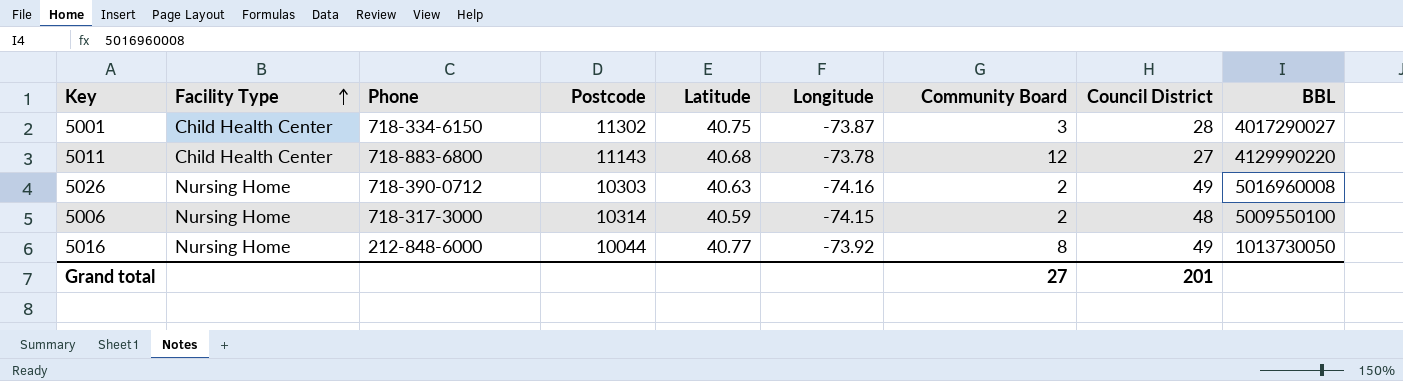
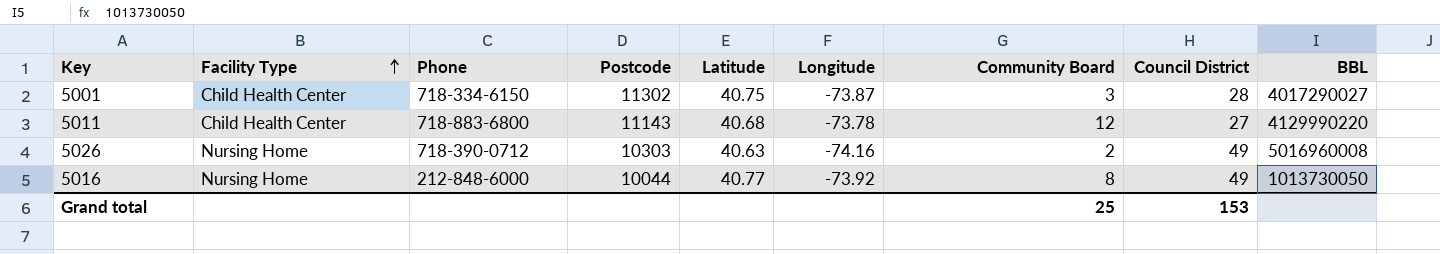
row 5006: Nursing Home | 718-317-3000 | 10314 | 40.59 | -74.15 | 2 | 48 | 5009550100 -> none
Grand total | Community Board: 27 -> 25
Grand total | Council District: 201 -> 153

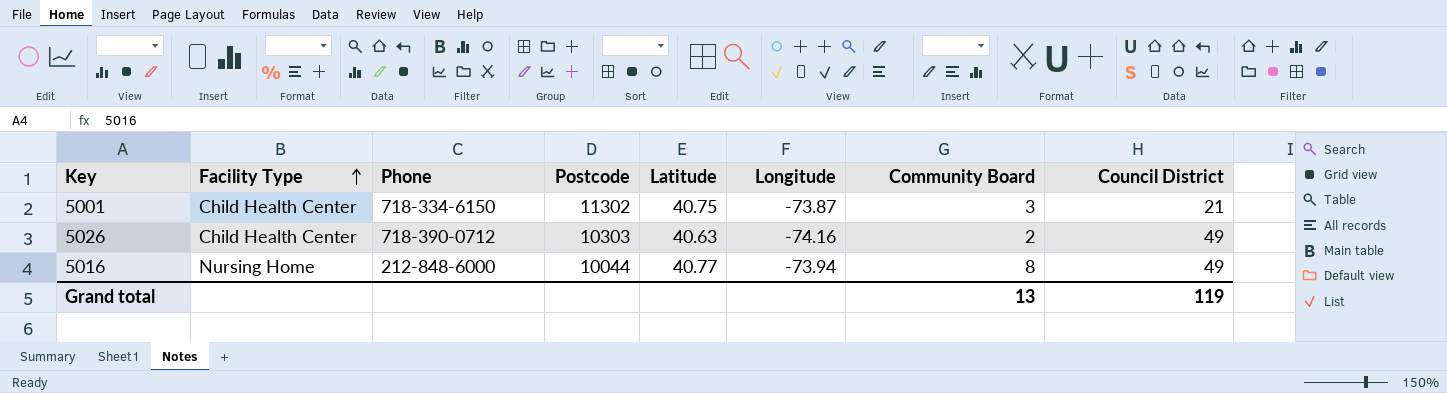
column BBL | position: 9 -> none
row 5011: Child Health Center | 718-883-6800 | 11143 | 40.68 | -73.78 | 12 | 27 | 4129990220 -> none
5001 | Council District: 28 -> 21
5026 | Facility Type: Nursing Home -> Child Health Center
5016 | Longitude: -73.92 -> -73.94
Grand total | Community Board: 25 -> 13
Grand total | Council District: 153 -> 119

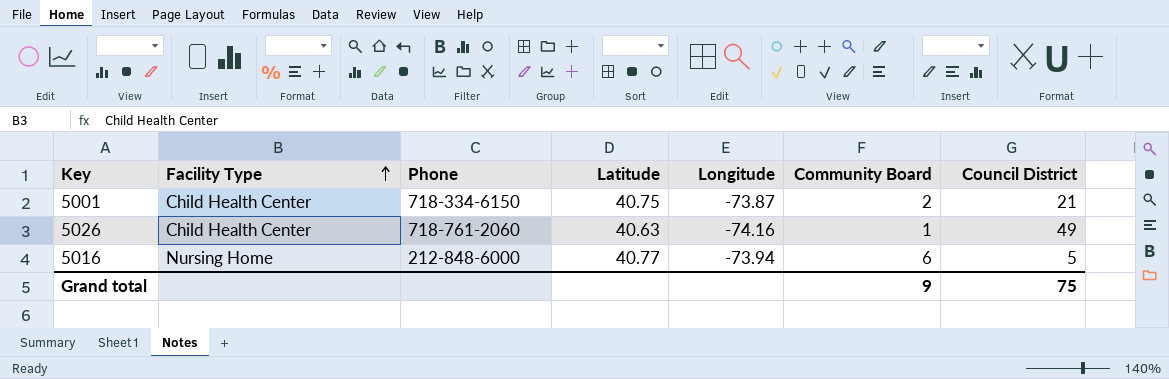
column Postcode | position: 4 -> none
5001 | Community Board: 3 -> 2
5026 | Phone: 718-390-0712 -> 718-761-2060
5026 | Community Board: 2 -> 1
5016 | Community Board: 8 -> 6
5016 | Council District: 49 -> 5
Grand total | Community Board: 13 -> 9
Grand total | Council District: 119 -> 75

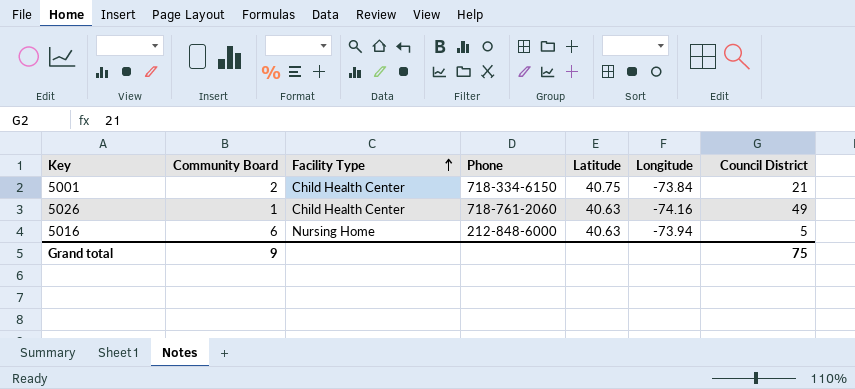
column Community Board | position: 6 -> 2
5001 | Longitude: -73.87 -> -73.84
5016 | Latitude: 40.77 -> 40.63

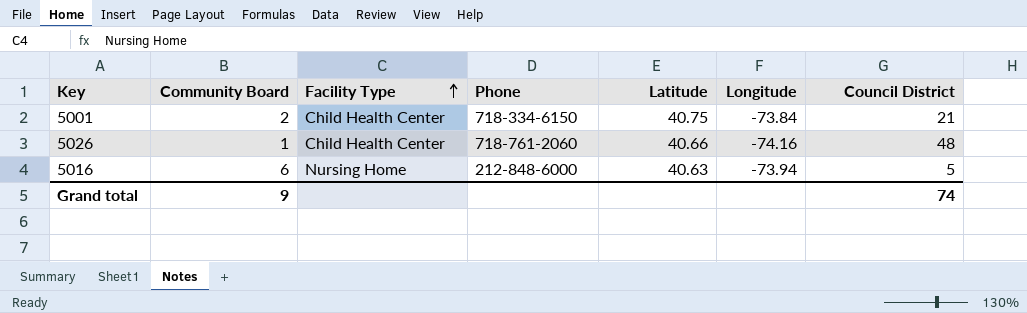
5026 | Latitude: 40.63 -> 40.66
5026 | Council District: 49 -> 48
Grand total | Council District: 75 -> 74

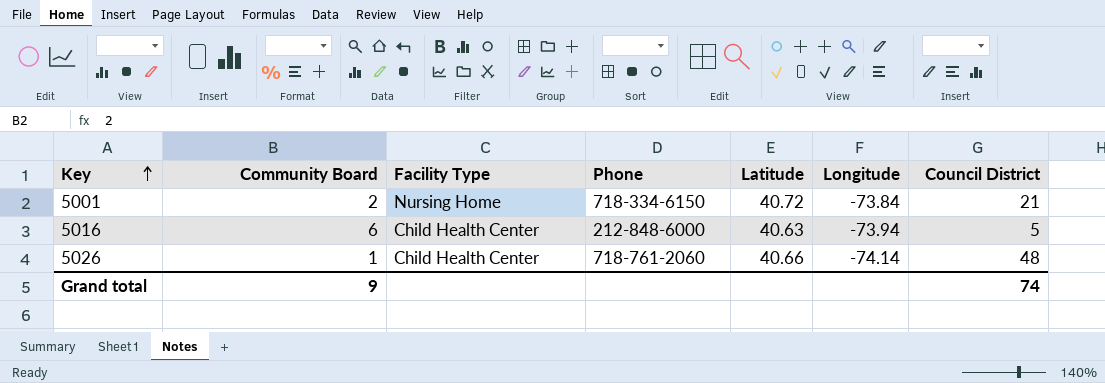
row order: Facility Type ascending -> Key ascending
5001 | Facility Type: Child Health Center -> Nursing Home
5001 | Latitude: 40.75 -> 40.72
5016 | Facility Type: Nursing Home -> Child Health Center
5026 | Longitude: -74.16 -> -74.14

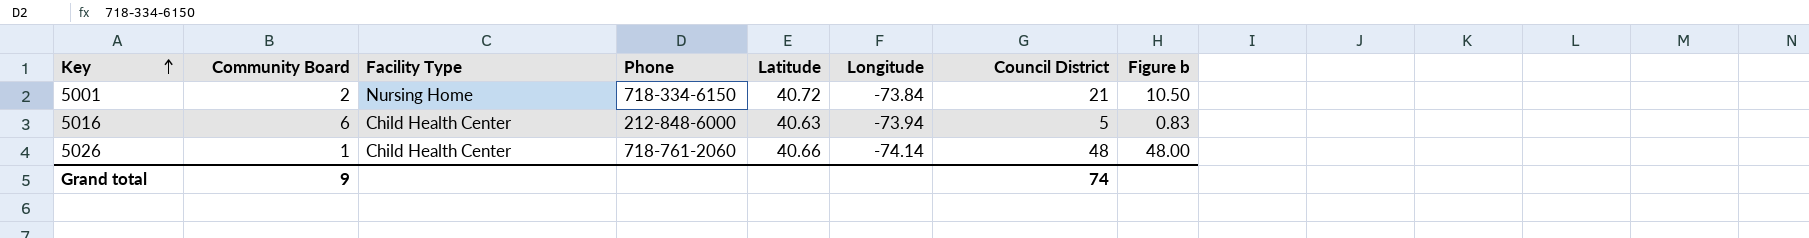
column Figure b | formula: none -> [Council District] / [Community Board]

